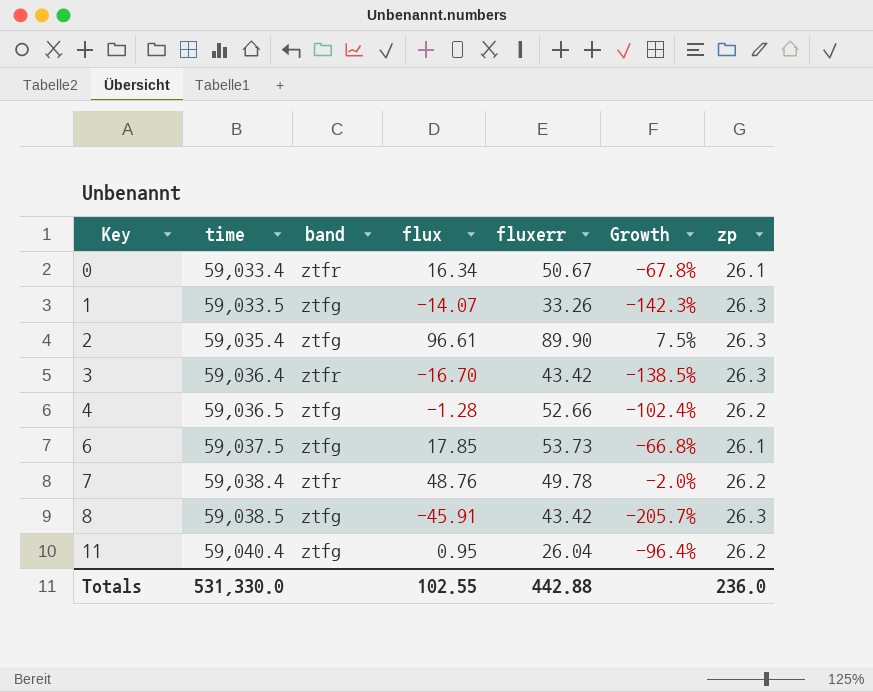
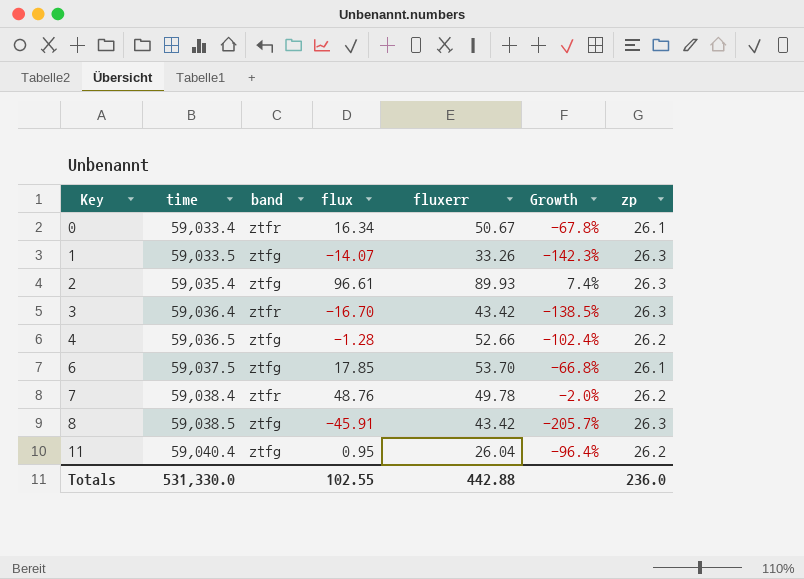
2 | fluxerr: 89.90 -> 89.93
2 | Growth: 7.5% -> 7.4%
6 | fluxerr: 53.73 -> 53.70

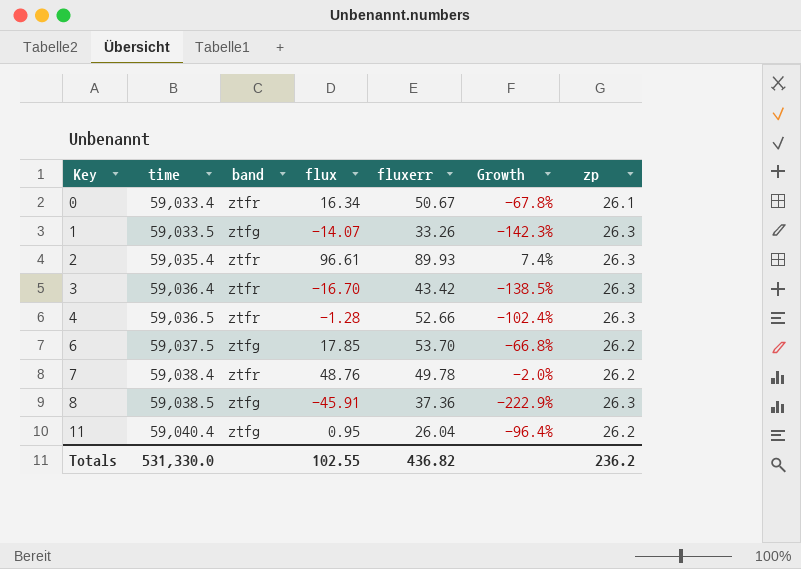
2 | band: ztfg -> ztfr
4 | band: ztfg -> ztfr
4 | zp: 26.2 -> 26.3
6 | zp: 26.1 -> 26.2
8 | fluxerr: 43.42 -> 37.36
8 | Growth: -205.7% -> -222.9%
Totals | fluxerr: 442.88 -> 436.82
Totals | zp: 236.0 -> 236.2

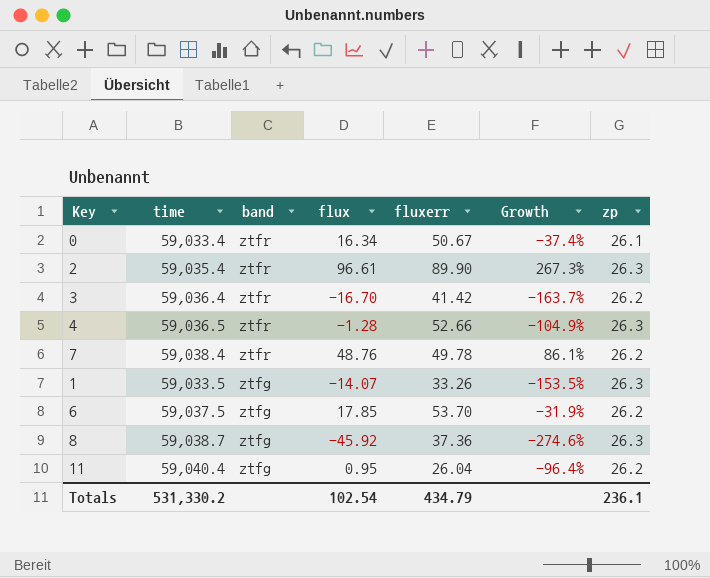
row order: Key ascending -> band descending
column Growth | formula: ([flux] - [fluxerr]) / [fluxerr] -> ([flux] - [zp]) / [zp]
2 | fluxerr: 89.93 -> 89.90
3 | fluxerr: 43.42 -> 41.42
3 | zp: 26.3 -> 26.2
8 | time: 59,038.5 -> 59,038.7
8 | flux: -45.91 -> -45.92
Totals | time: 531,330.0 -> 531,330.2
Totals | flux: 102.55 -> 102.54
Totals | fluxerr: 436.82 -> 434.79
Totals | zp: 236.2 -> 236.1

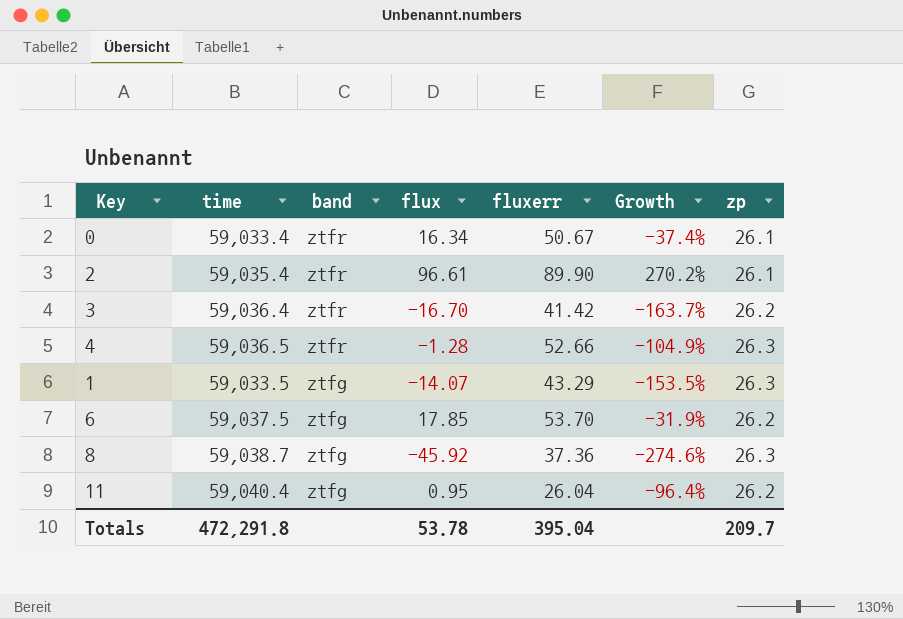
row 7: 59,038.4 | ztfr | 48.76 | 49.78 | 86.1% | 26.2 -> none
2 | Growth: 267.3% -> 270.2%
2 | zp: 26.3 -> 26.1
1 | fluxerr: 33.26 -> 43.29
Totals | time: 531,330.2 -> 472,291.8
Totals | flux: 102.54 -> 53.78
Totals | fluxerr: 434.79 -> 395.04
Totals | zp: 236.1 -> 209.7

